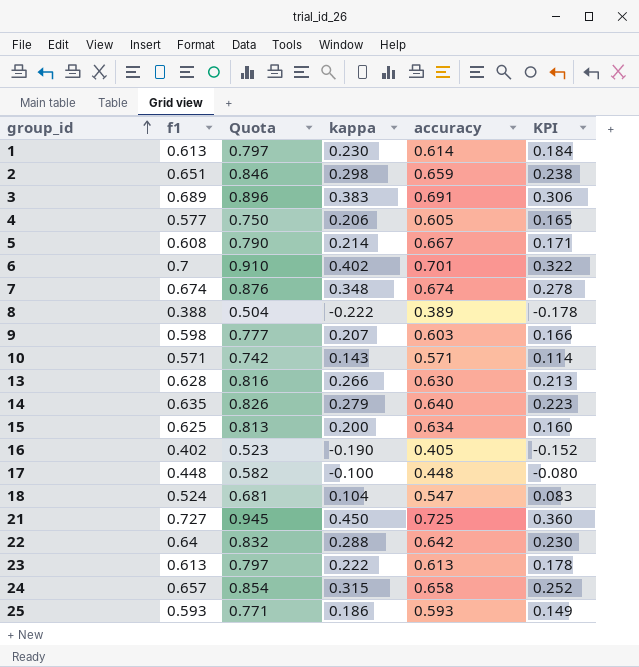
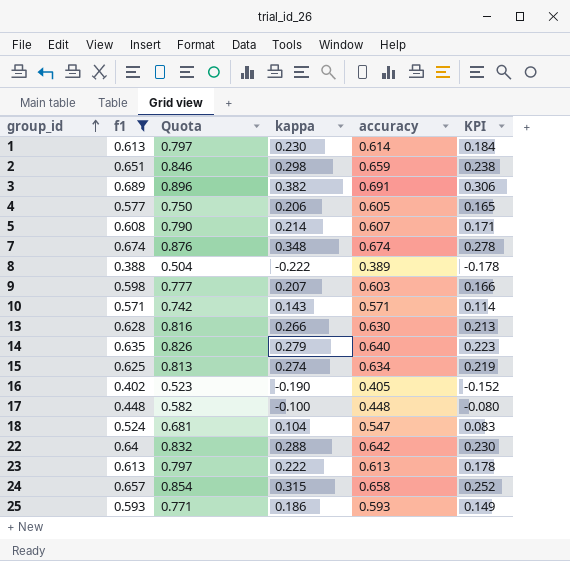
filter: none -> f1 <= 0.689
3 | kappa: 0.383 -> 0.382
5 | accuracy: 0.667 -> 0.607
15 | kappa: 0.200 -> 0.274
15 | KPI: 0.160 -> 0.219

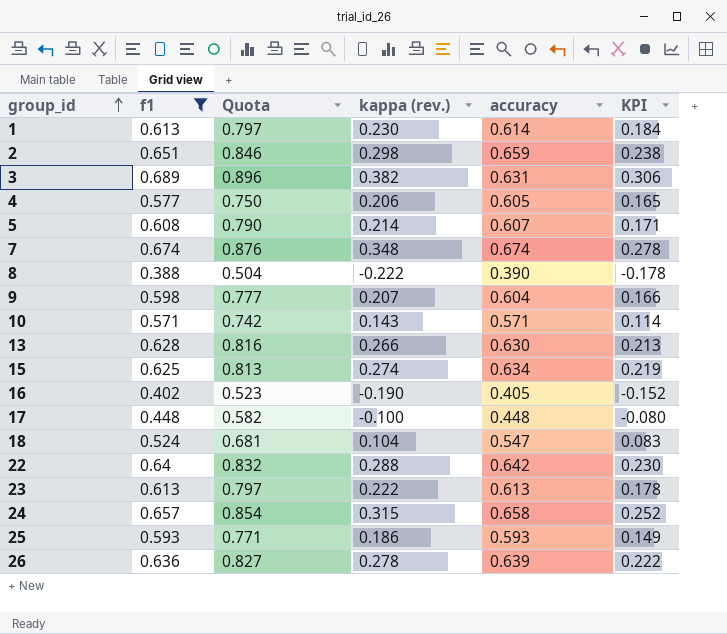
column name: kappa -> kappa (rev.)
row 14: 0.635 | 0.826 | 0.279 | 0.640 | 0.223 -> none
3 | accuracy: 0.691 -> 0.631
8 | accuracy: 0.389 -> 0.390
9 | accuracy: 0.603 -> 0.604
row 26: none -> 0.636 | 0.827 | 0.278 | 0.639 | 0.222

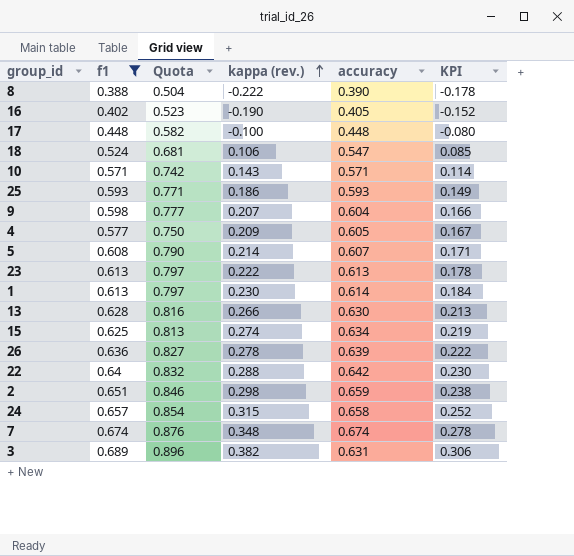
row order: group_id ascending -> kappa (rev.) ascending
18 | kappa (rev.): 0.104 -> 0.106
18 | KPI: 0.083 -> 0.085
4 | kappa (rev.): 0.206 -> 0.209
4 | KPI: 0.165 -> 0.167

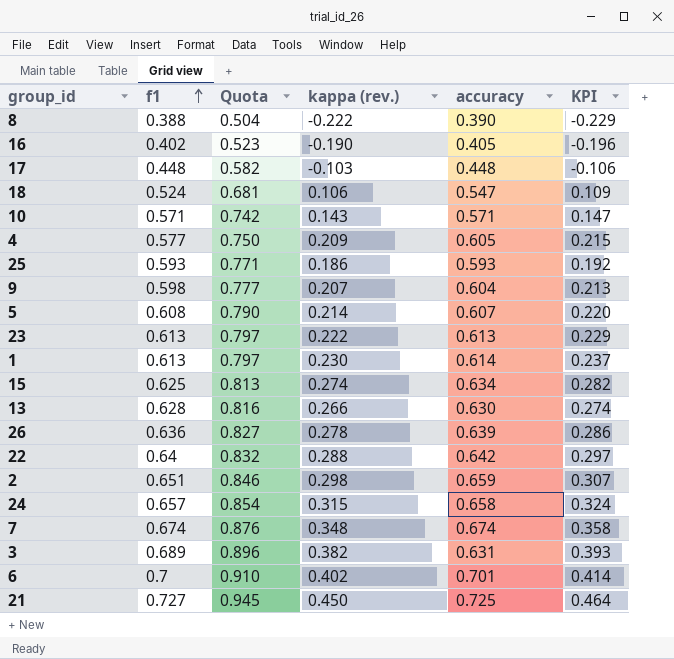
filter: f1 <= 0.689 -> none
row order: kappa (rev.) ascending -> f1 ascending
column KPI | formula: [kappa (rev.)] * 0.8 -> [kappa (rev.)] * 1.03
17 | kappa (rev.): -0.100 -> -0.103

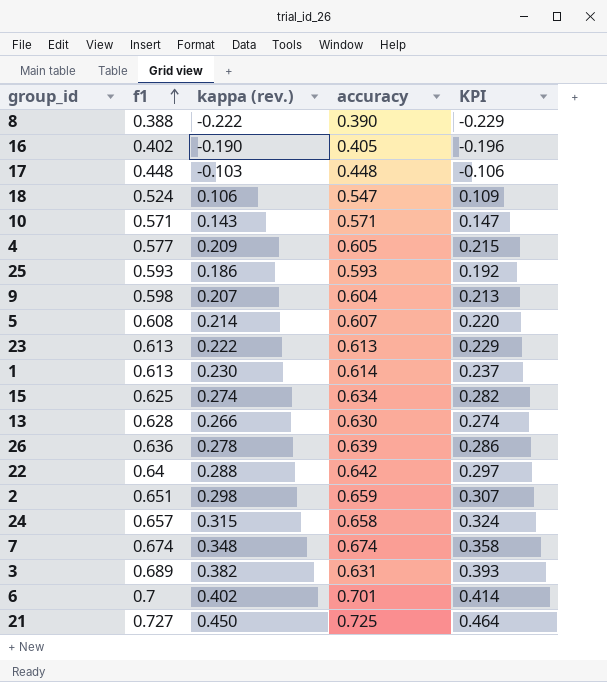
column Quota | formula: [f1] * 1.3 -> none

